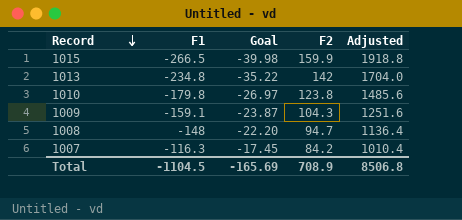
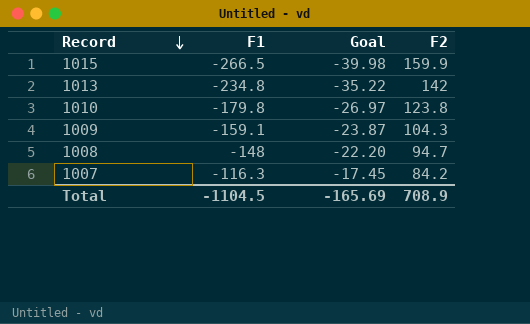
column Adjusted | formula: [F2] * 12 -> none

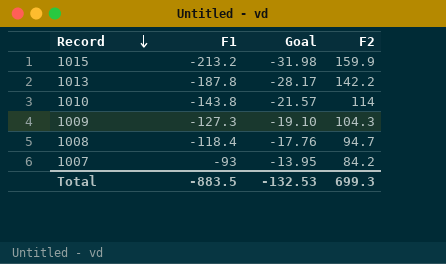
1015 | F1: -266.5 -> -213.2
1015 | Goal: -39.98 -> -31.98
1013 | F1: -234.8 -> -187.8
1013 | Goal: -35.22 -> -28.17
1013 | F2: 142 -> 142.2
1010 | F1: -179.8 -> -143.8
1010 | Goal: -26.97 -> -21.57
1010 | F2: 123.8 -> 114
1009 | F1: -159.1 -> -127.3
1009 | Goal: -23.87 -> -19.10
1008 | F1: -148 -> -118.4
1008 | Goal: -22.20 -> -17.76
1007 | F1: -116.3 -> -93
1007 | Goal: -17.45 -> -13.95
Total | F1: -1104.5 -> -883.5
Total | Goal: -165.69 -> -132.53
Total | F2: 708.9 -> 699.3

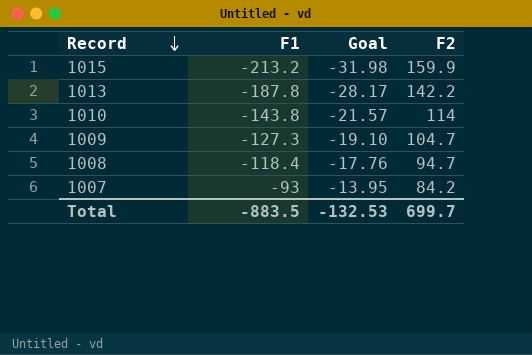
1009 | F2: 104.3 -> 104.7
Total | F2: 699.3 -> 699.7

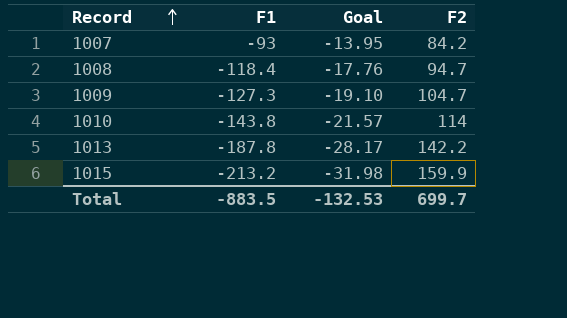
row order: Record descending -> Record ascending

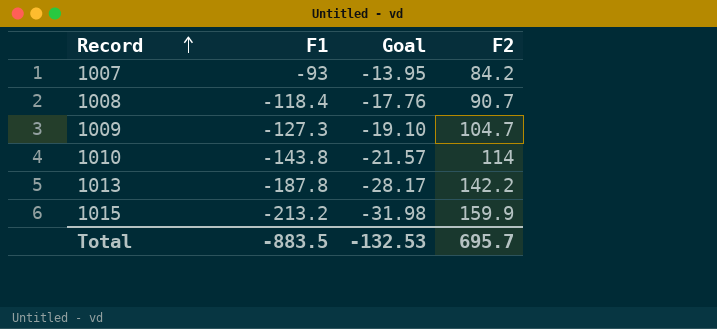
1008 | F2: 94.7 -> 90.7
Total | F2: 699.7 -> 695.7

